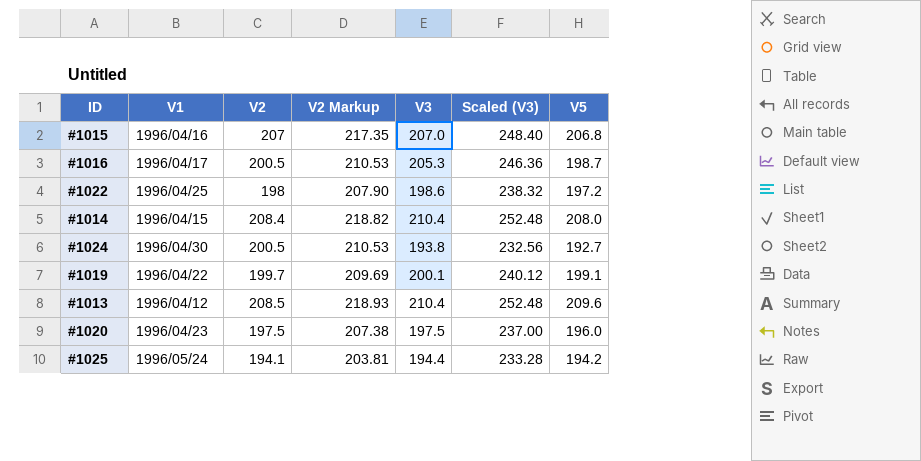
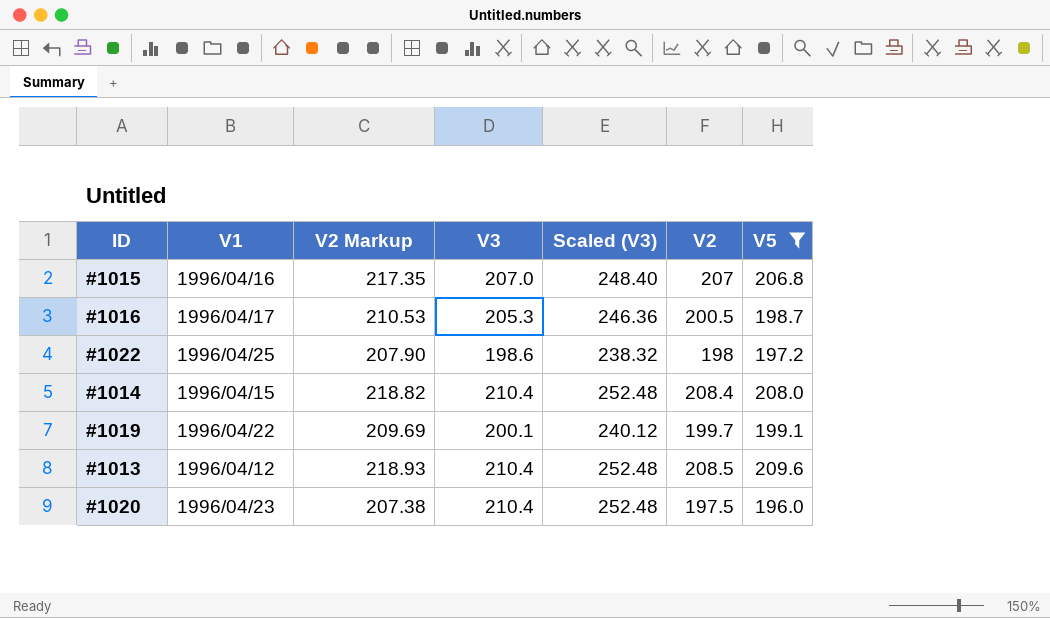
filter: none -> V5 >= 196.0
column V2 | position: 3 -> 6
#1020 | V3: 197.5 -> 210.4
#1020 | Scaled (V3): 237.00 -> 252.48

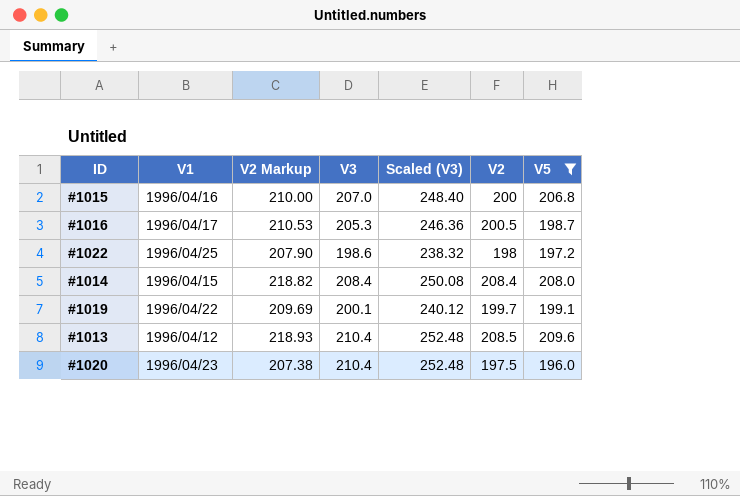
#1015 | V2 Markup: 217.35 -> 210.00
#1015 | V2: 207 -> 200
#1014 | V3: 210.4 -> 208.4
#1014 | Scaled (V3): 252.48 -> 250.08

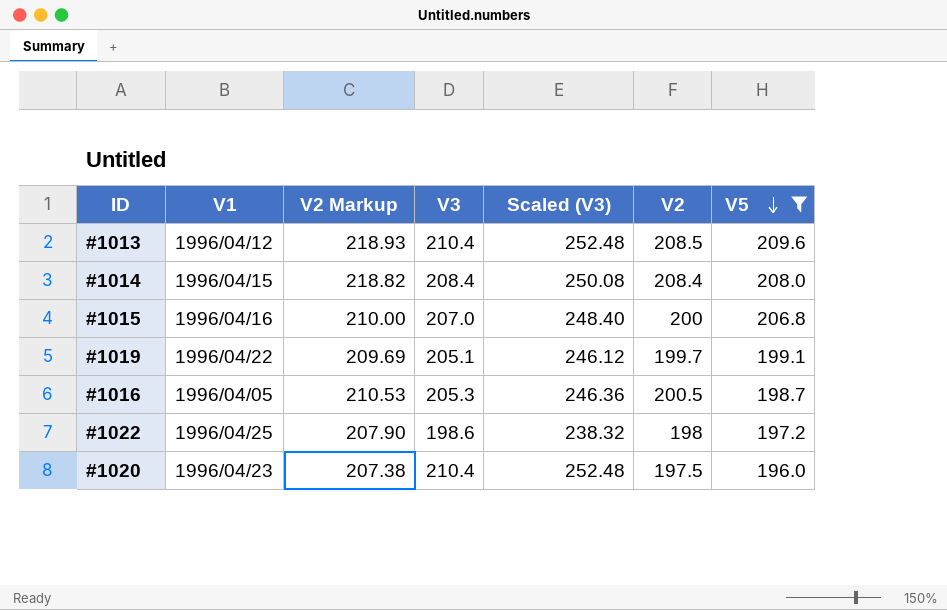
row order: none -> V5 descending
#1019 | V3: 200.1 -> 205.1
#1019 | Scaled (V3): 240.12 -> 246.12
#1016 | V1: 1996/04/17 -> 1996/04/05

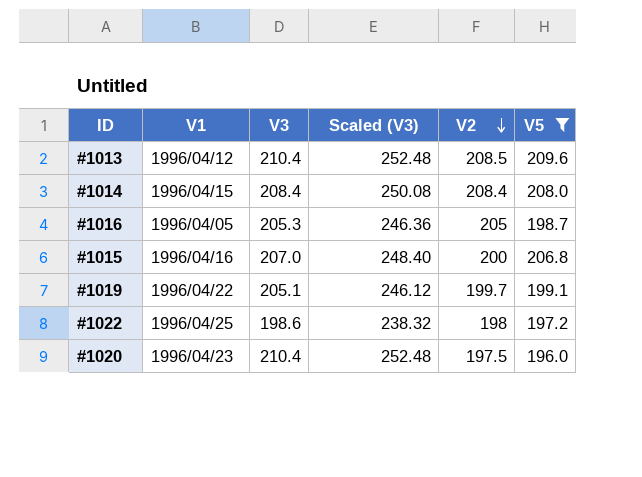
row order: V5 descending -> V2 descending
column V2 Markup | formula: [V2] * 1.05 -> none
#1016 | V2: 200.5 -> 205

